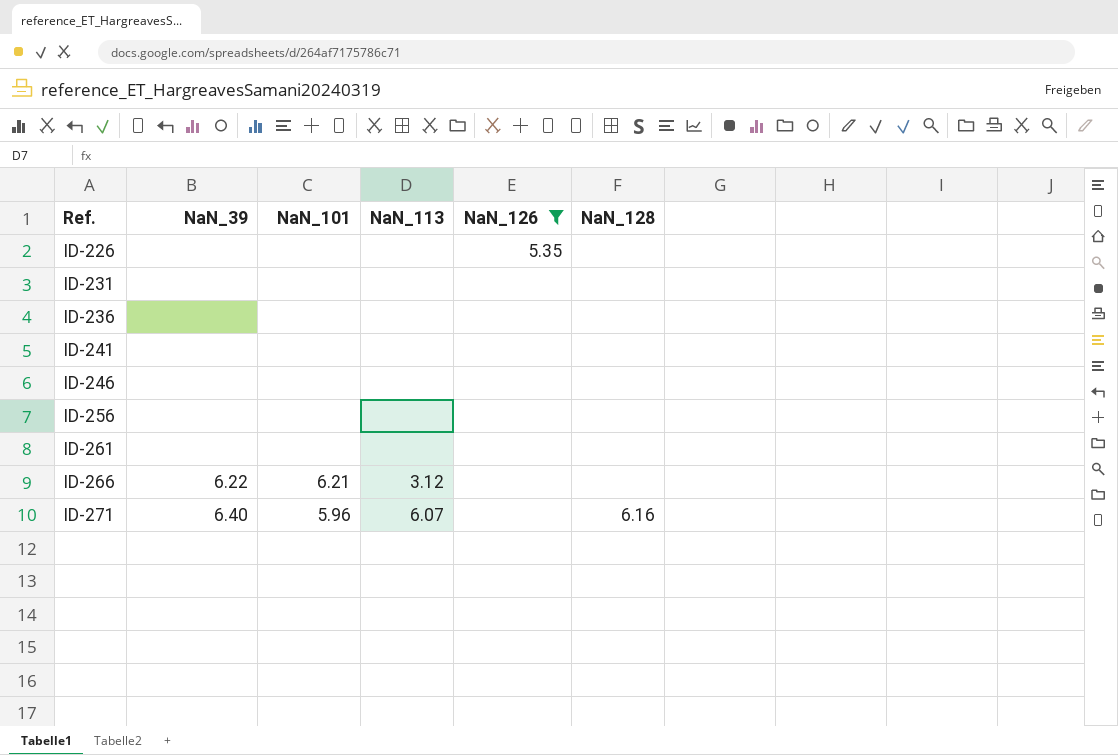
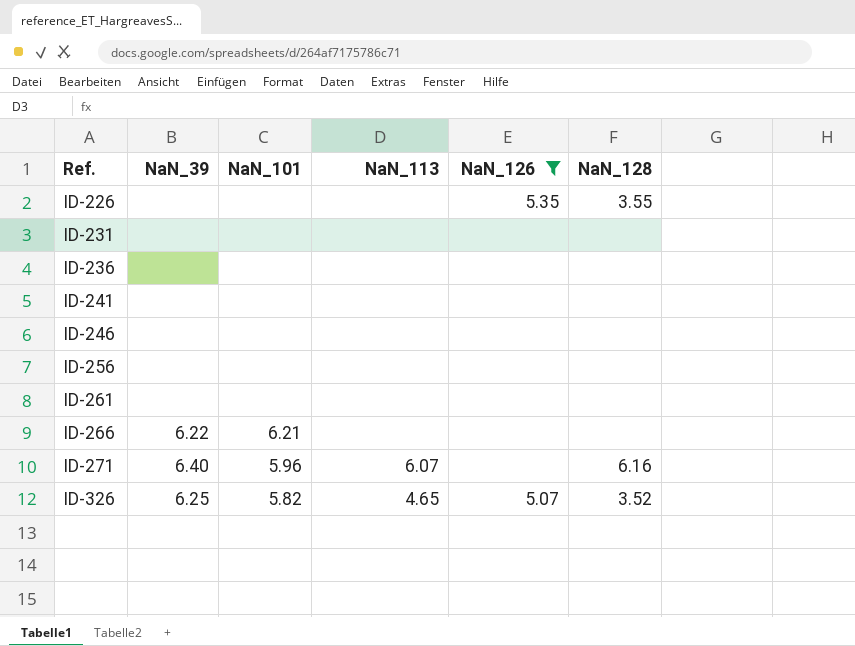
ID-226 | NaN_128: none -> 3.55
ID-266 | NaN_113: 3.12 -> none
row ID-326: none -> 6.25 | 5.82 | 4.65 | 5.07 | 3.52

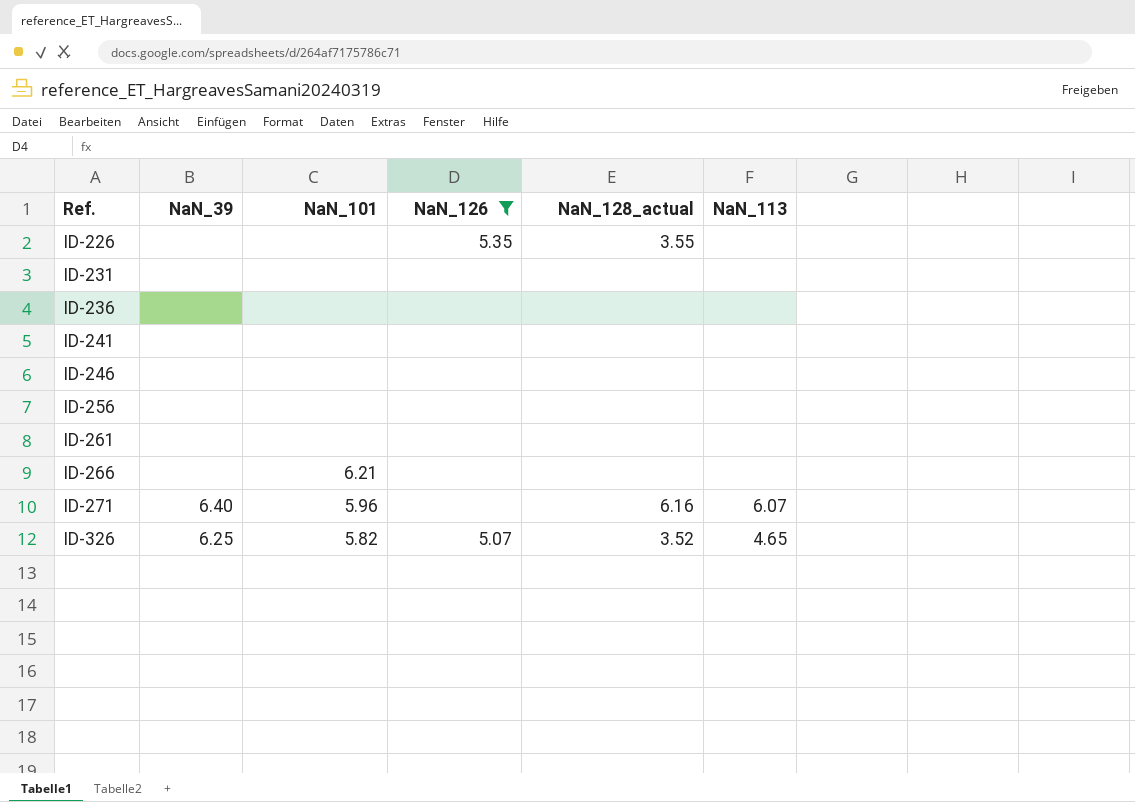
column name: NaN_128 -> NaN_128_actual
column NaN_113 | position: 4 -> 6
ID-266 | NaN_39: 6.22 -> none

